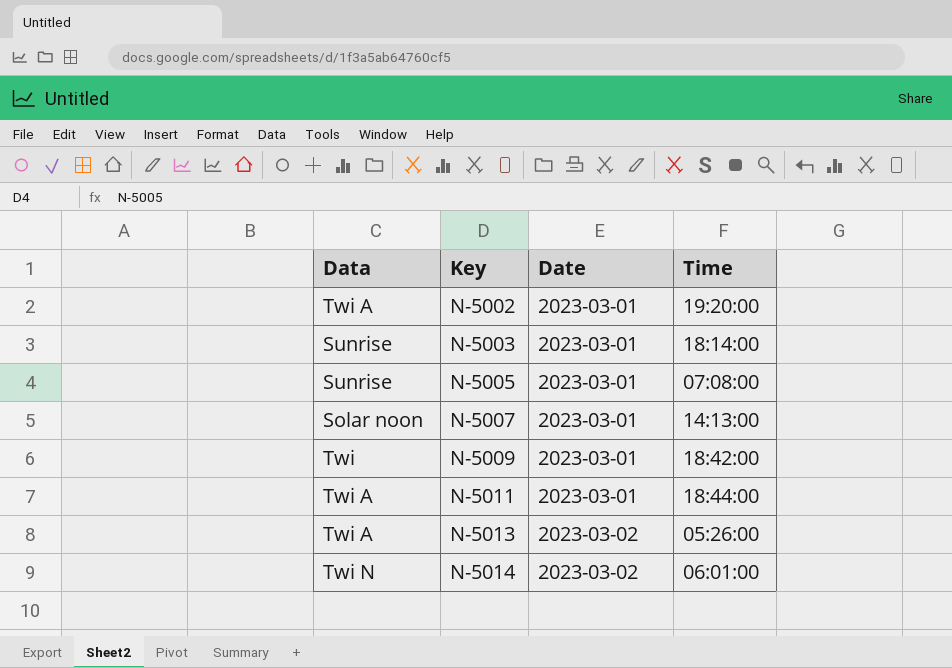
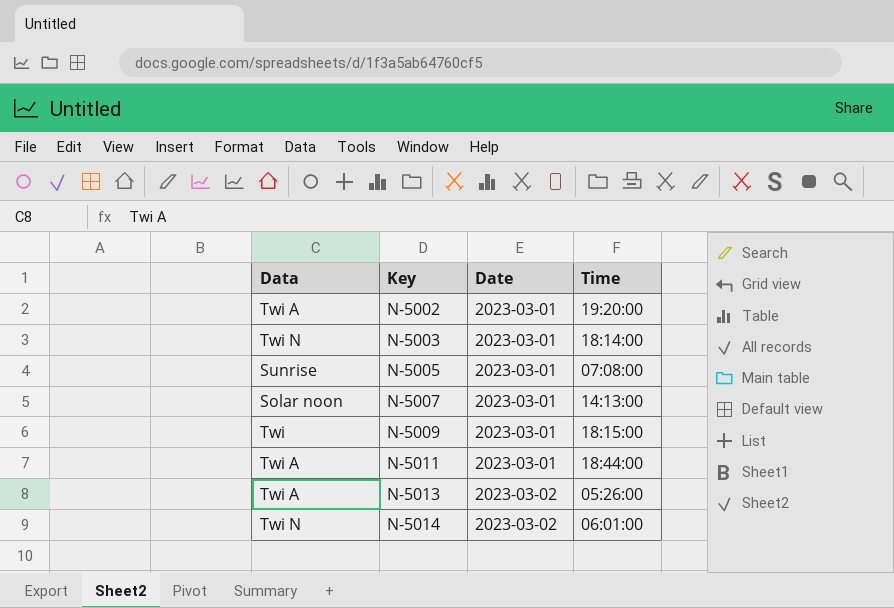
N-5003 | Data: Sunrise -> Twi N
N-5009 | Time: 18:42:00 -> 18:15:00

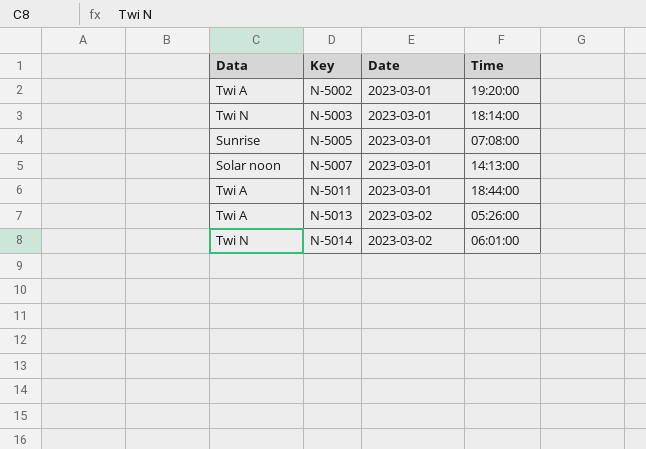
row N-5009: Twi | 2023-03-01 | 18:15:00 -> none

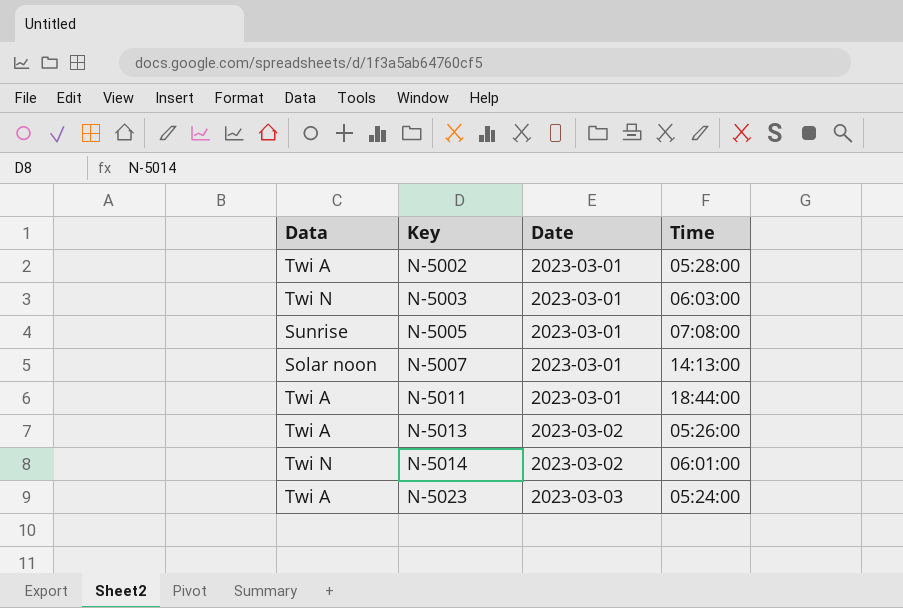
N-5002 | Time: 19:20:00 -> 05:28:00
N-5003 | Time: 18:14:00 -> 06:03:00
row N-5023: none -> Twi A | 2023-03-03 | 05:24:00

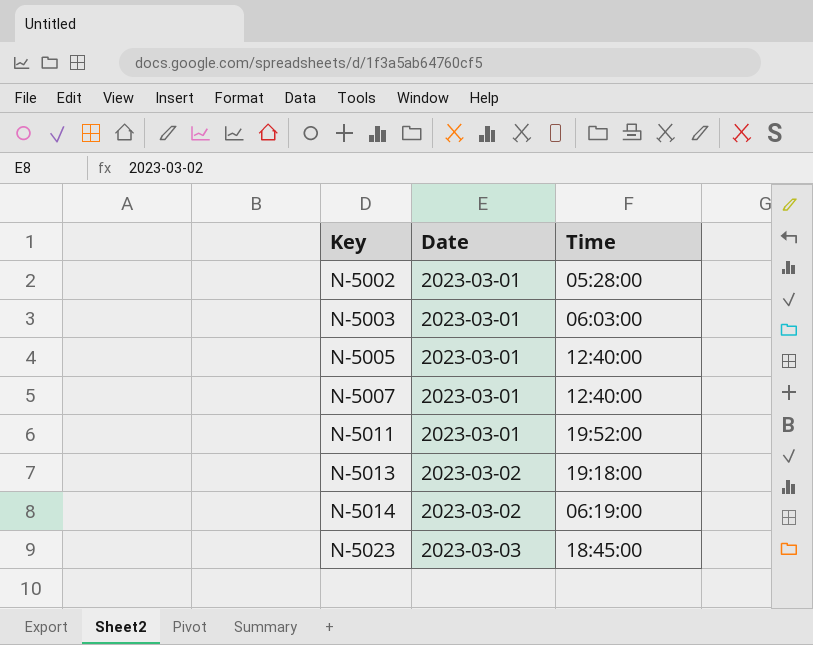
column Data | position: 1 -> none
N-5005 | Time: 07:08:00 -> 12:40:00
N-5007 | Time: 14:13:00 -> 12:40:00
N-5011 | Time: 18:44:00 -> 19:52:00
N-5013 | Time: 05:26:00 -> 19:18:00
N-5014 | Time: 06:01:00 -> 06:19:00
N-5023 | Time: 05:24:00 -> 18:45:00

